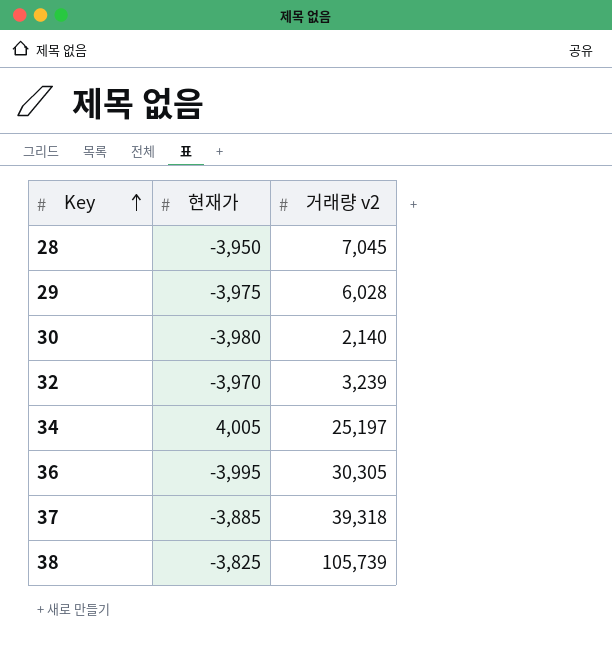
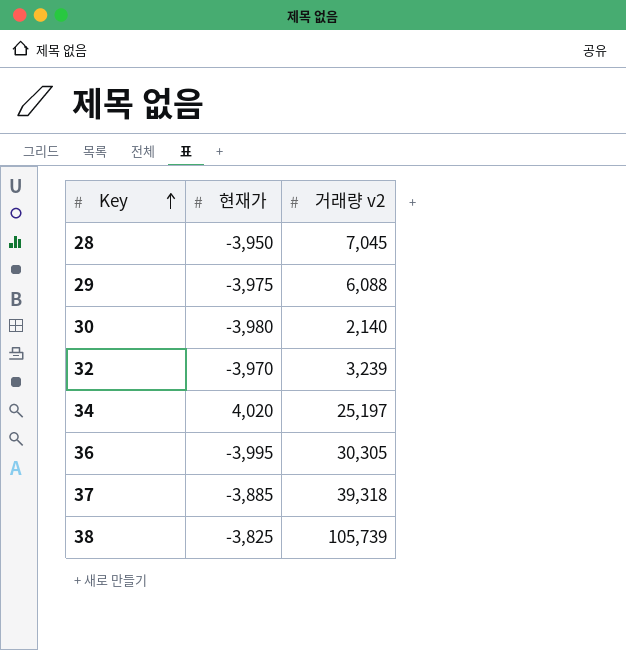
29 | 거래량 v2: 6,028 -> 6,088
34 | 현재가: 4,005 -> 4,020

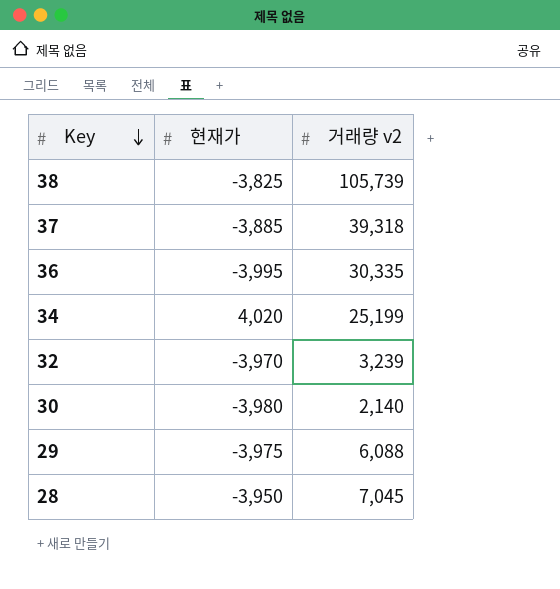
row order: Key ascending -> Key descending
36 | 거래량 v2: 30,305 -> 30,335
34 | 거래량 v2: 25,197 -> 25,199

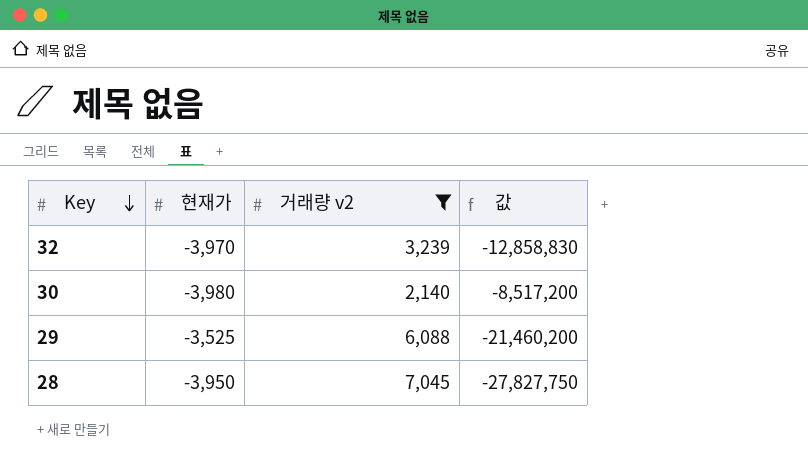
filter: none -> 거래량 v2 <= 7,045
column 값 | formula: none -> [현재가] * [거래량 v2]
29 | 현재가: -3,975 -> -3,525

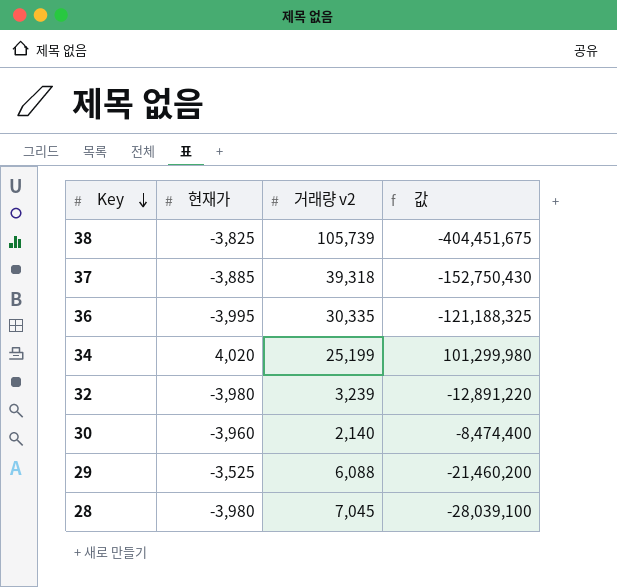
filter: 거래량 v2 <= 7,045 -> none
32 | 현재가: -3,970 -> -3,980
32 | 값: -12,858,830 -> -12,891,220
30 | 현재가: -3,980 -> -3,960
30 | 값: -8,517,200 -> -8,474,400
28 | 현재가: -3,950 -> -3,980
28 | 값: -27,827,750 -> -28,039,100

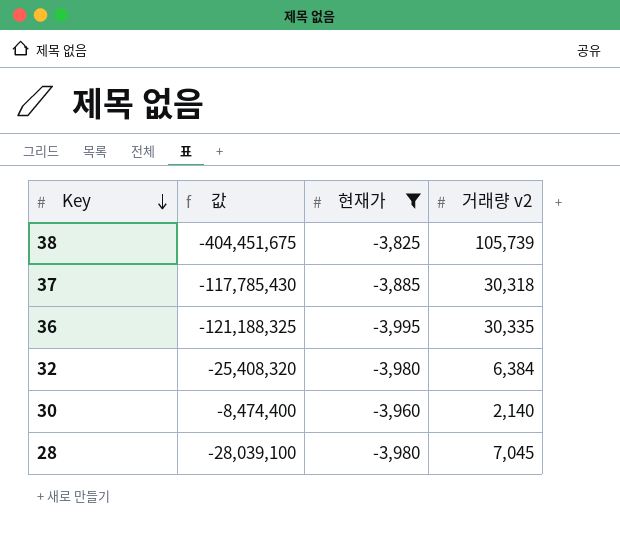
filter: none -> 현재가 <= -3,825
column 값 | position: 4 -> 2
37 | 값: -152,750,430 -> -117,785,430
37 | 거래량 v2: 39,318 -> 30,318
32 | 값: -12,891,220 -> -25,408,320
32 | 거래량 v2: 3,239 -> 6,384

